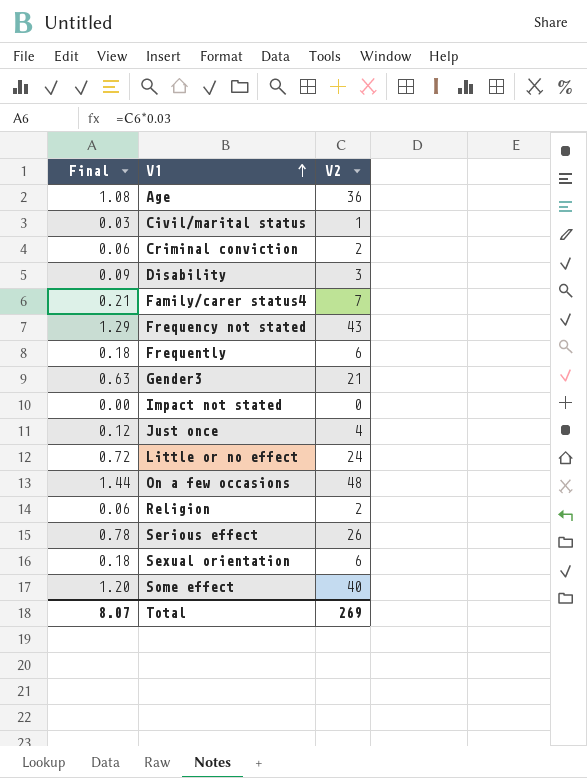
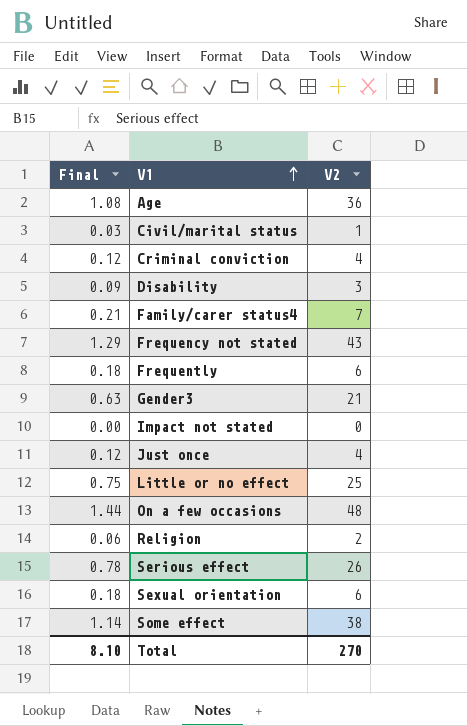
Criminal conviction | Final: 0.06 -> 0.12
Criminal conviction | V2: 2 -> 4
Little or no effect | Final: 0.72 -> 0.75
Little or no effect | V2: 24 -> 25
Some effect | Final: 1.20 -> 1.14
Some effect | V2: 40 -> 38
Total | Final: 8.07 -> 8.10
Total | V2: 269 -> 270

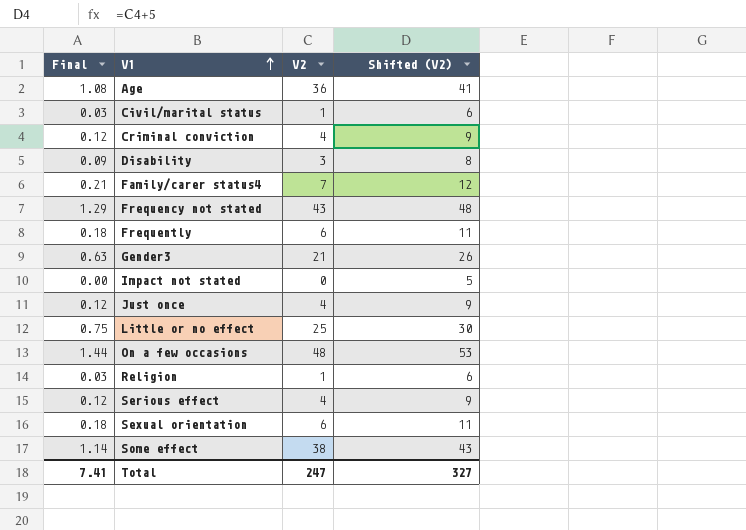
column Shifted (V2) | formula: none -> [V2] + 5
Religion | Final: 0.06 -> 0.03
Religion | V2: 2 -> 1
Serious effect | Final: 0.78 -> 0.12
Serious effect | V2: 26 -> 4
Total | Final: 8.10 -> 7.41
Total | V2: 270 -> 247

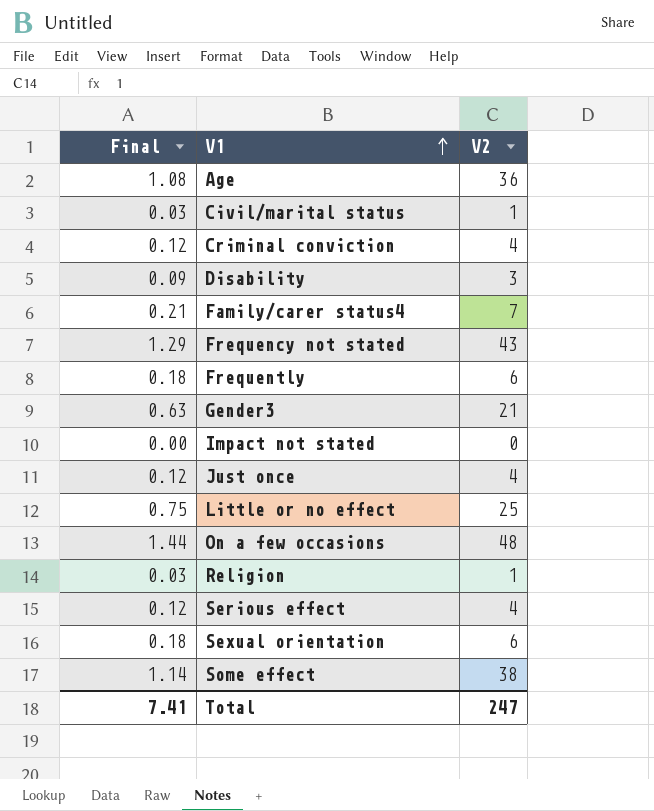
column Shifted (V2) | formula: [V2] + 5 -> none

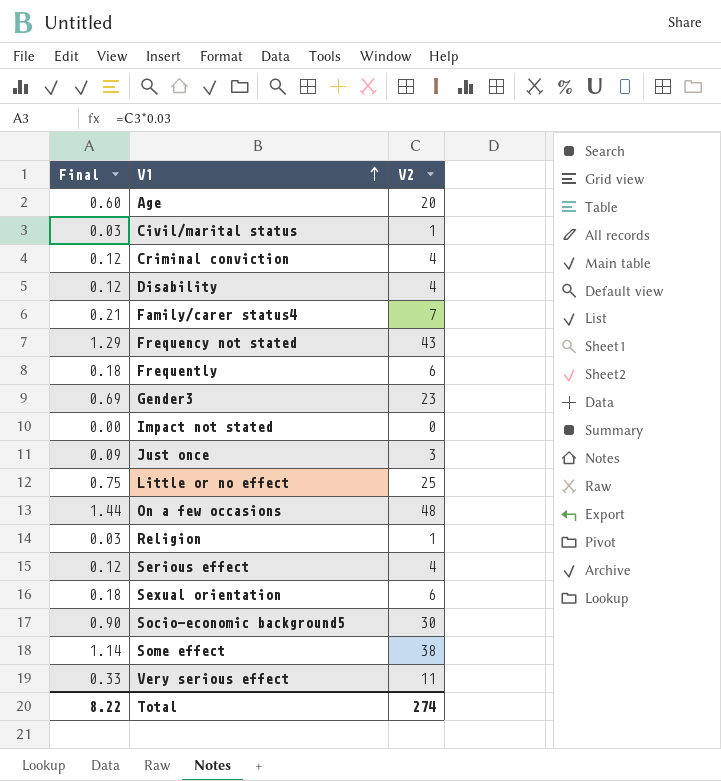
Age | Final: 1.08 -> 0.60
Age | V2: 36 -> 20
Disability | Final: 0.09 -> 0.12
Disability | V2: 3 -> 4
Gender3 | Final: 0.63 -> 0.69
Gender3 | V2: 21 -> 23
Just once | Final: 0.12 -> 0.09
Just once | V2: 4 -> 3
row Socio-economic background5: none -> 0.90 | 30
row Very serious effect: none -> 0.33 | 11
Total | Final: 7.41 -> 8.22
Total | V2: 247 -> 274

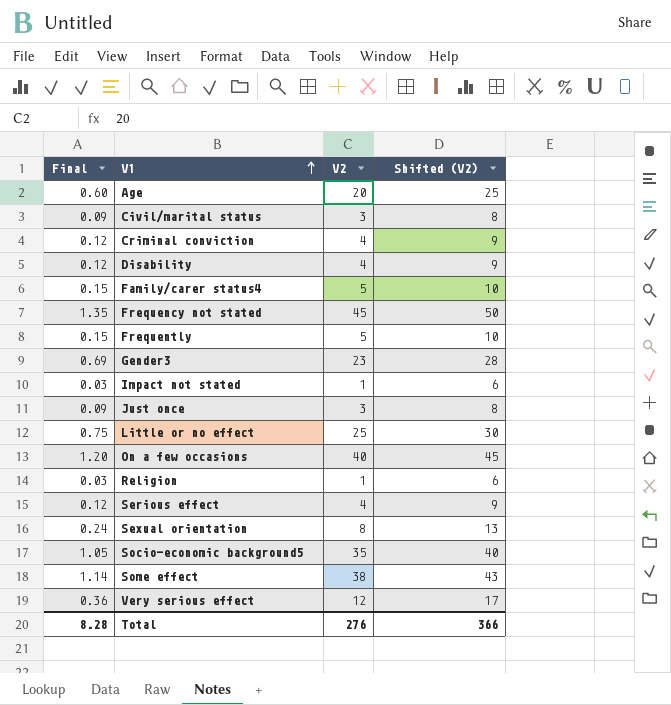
column Shifted (V2) | formula: none -> [V2] + 5
Civil/marital status | Final: 0.03 -> 0.09
Civil/marital status | V2: 1 -> 3
Family/carer status4 | Final: 0.21 -> 0.15
Family/carer status4 | V2: 7 -> 5
Frequency not stated | Final: 1.29 -> 1.35
Frequency not stated | V2: 43 -> 45
Frequently | Final: 0.18 -> 0.15
Frequently | V2: 6 -> 5
Impact not stated | Final: 0.00 -> 0.03
Impact not stated | V2: 0 -> 1
On a few occasions | Final: 1.44 -> 1.20
On a few occasions | V2: 48 -> 40
Sexual orientation | Final: 0.18 -> 0.24
Sexual orientation | V2: 6 -> 8
Socio-economic background5 | Final: 0.90 -> 1.05
Socio-economic background5 | V2: 30 -> 35
Very serious effect | Final: 0.33 -> 0.36
Very serious effect | V2: 11 -> 12
Total | Final: 8.22 -> 8.28
Total | V2: 274 -> 276

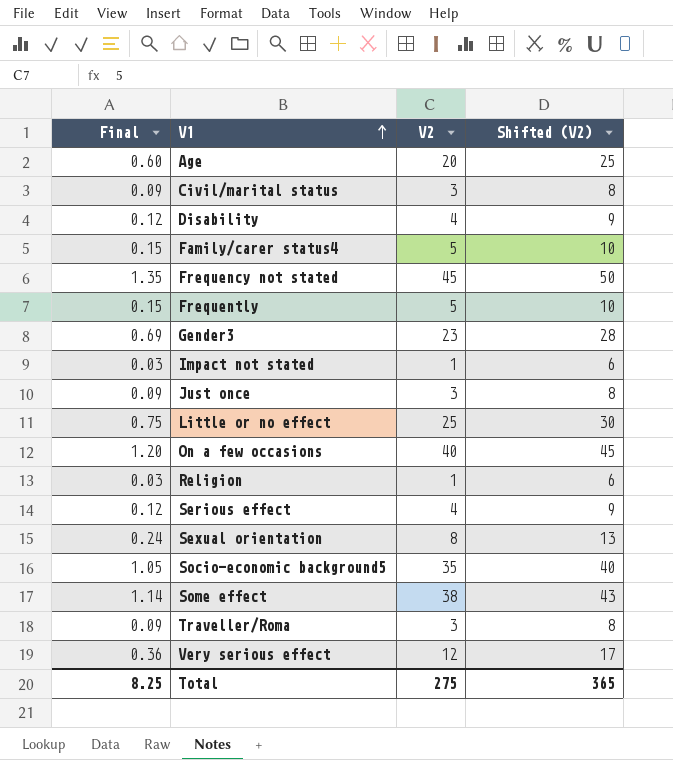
row Criminal conviction: 0.12 | 4 | 9 -> none
row Traveller/Roma: none -> 0.09 | 3 | 8
Total | Final: 8.28 -> 8.25
Total | V2: 276 -> 275
Total | Shifted (V2): 366 -> 365

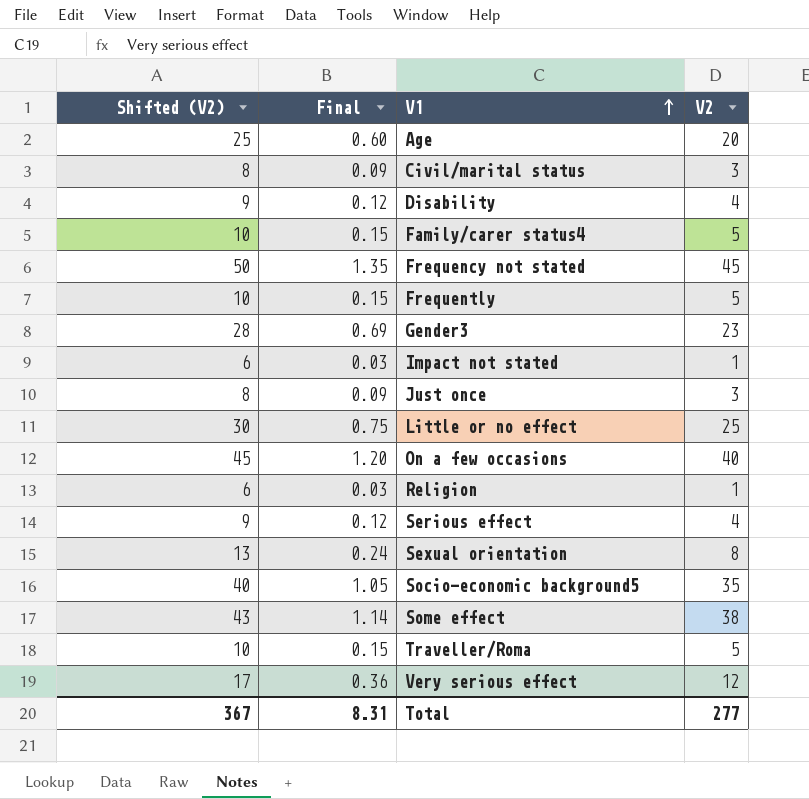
column Shifted (V2) | position: 4 -> 1
Traveller/Roma | Shifted (V2): 8 -> 10
Traveller/Roma | Final: 0.09 -> 0.15
Traveller/Roma | V2: 3 -> 5
Total | Shifted (V2): 365 -> 367
Total | Final: 8.25 -> 8.31
Total | V2: 275 -> 277

